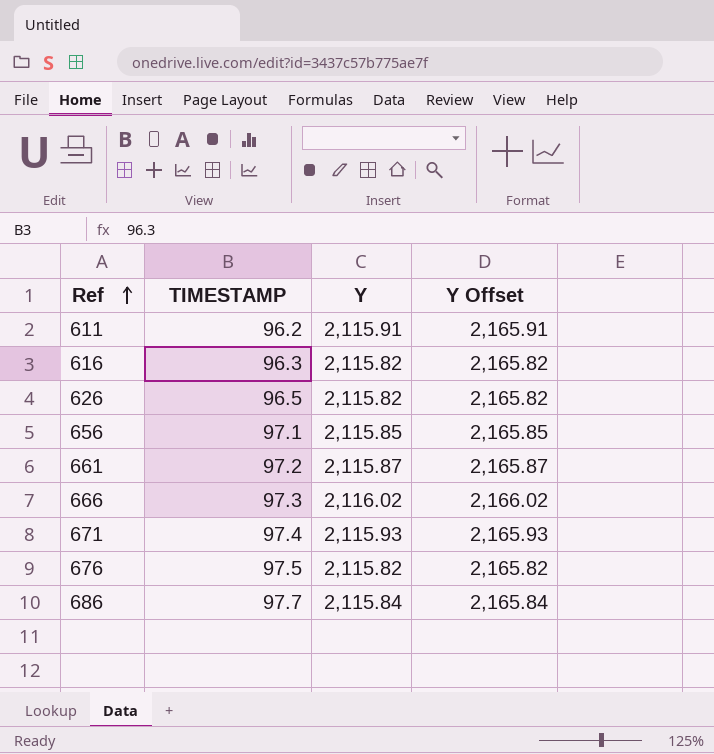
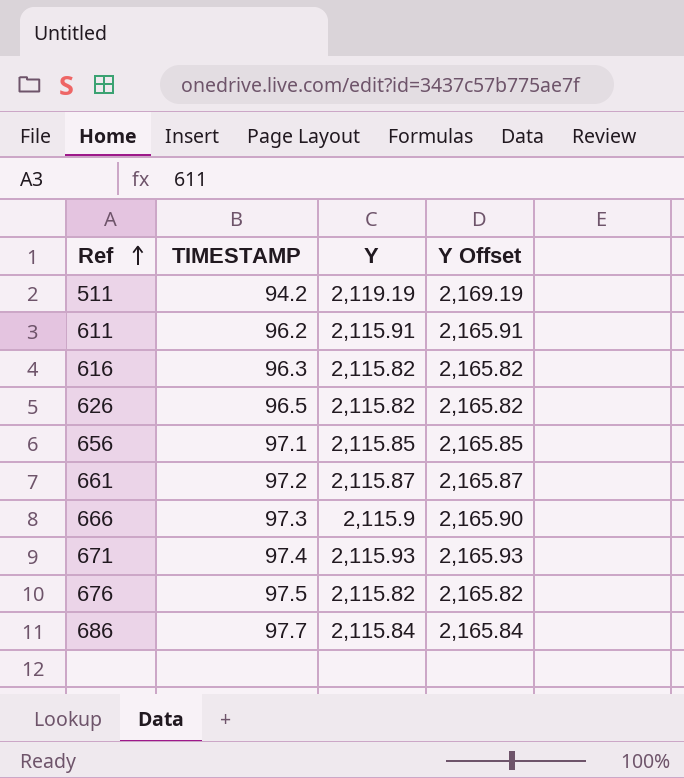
row 511: none -> 94.2 | 2,119.19 | 2,169.19
666 | Y: 2,116.02 -> 2,115.9
666 | Y Offset: 2,166.02 -> 2,165.90

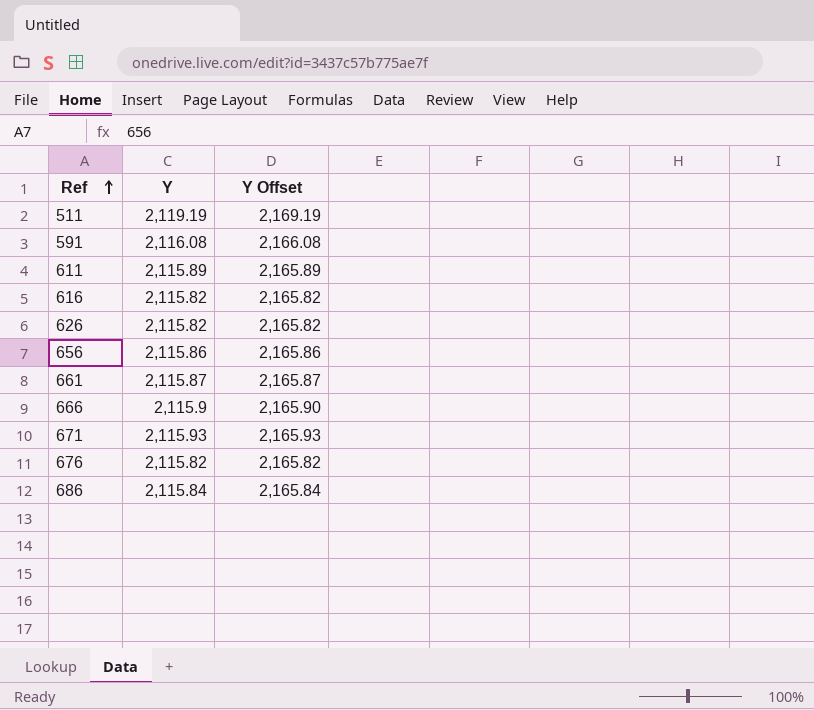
column TIMESTAMP | position: 2 -> none
row 591: none -> 2,116.08 | 2,166.08
611 | Y: 2,115.91 -> 2,115.89
611 | Y Offset: 2,165.91 -> 2,165.89
656 | Y: 2,115.85 -> 2,115.86
656 | Y Offset: 2,165.85 -> 2,165.86

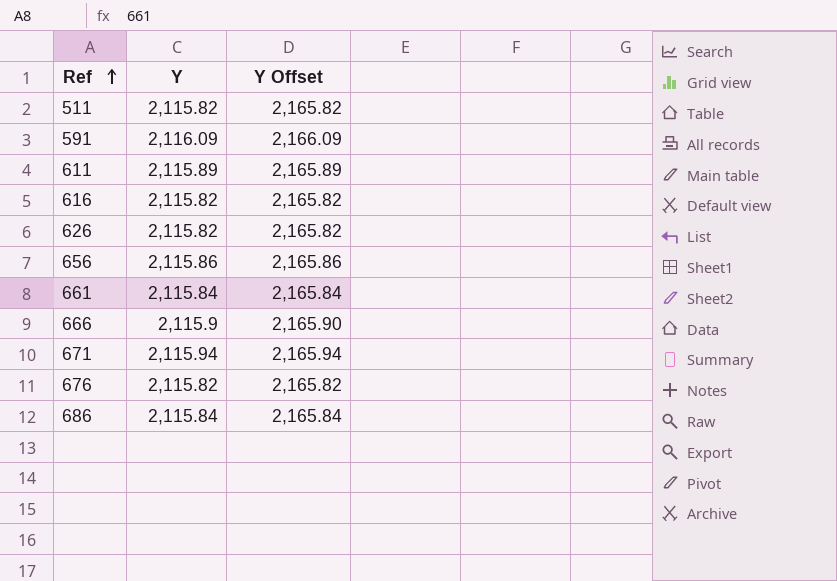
511 | Y: 2,119.19 -> 2,115.82
511 | Y Offset: 2,169.19 -> 2,165.82
591 | Y: 2,116.08 -> 2,116.09
591 | Y Offset: 2,166.08 -> 2,166.09
661 | Y: 2,115.87 -> 2,115.84
661 | Y Offset: 2,165.87 -> 2,165.84
671 | Y: 2,115.93 -> 2,115.94
671 | Y Offset: 2,165.93 -> 2,165.94

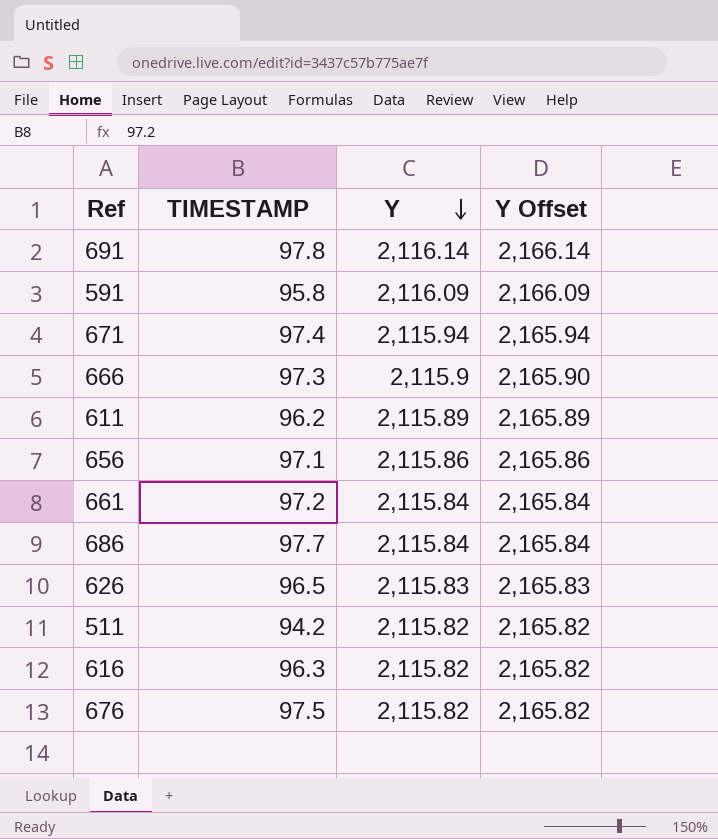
row order: Ref ascending -> Y descending
column TIMESTAMP | position: none -> 2
row 691: none -> 97.8 | 2,116.14 | 2,166.14
626 | Y: 2,115.82 -> 2,115.83
626 | Y Offset: 2,165.82 -> 2,165.83

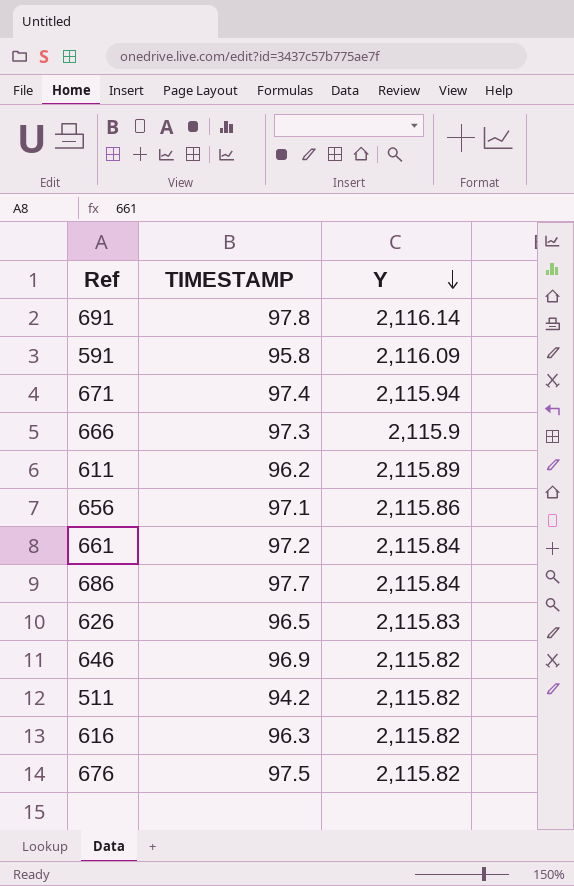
column Y Offset | formula: [Y] + 50 -> none
row 646: none -> 96.9 | 2,115.82

